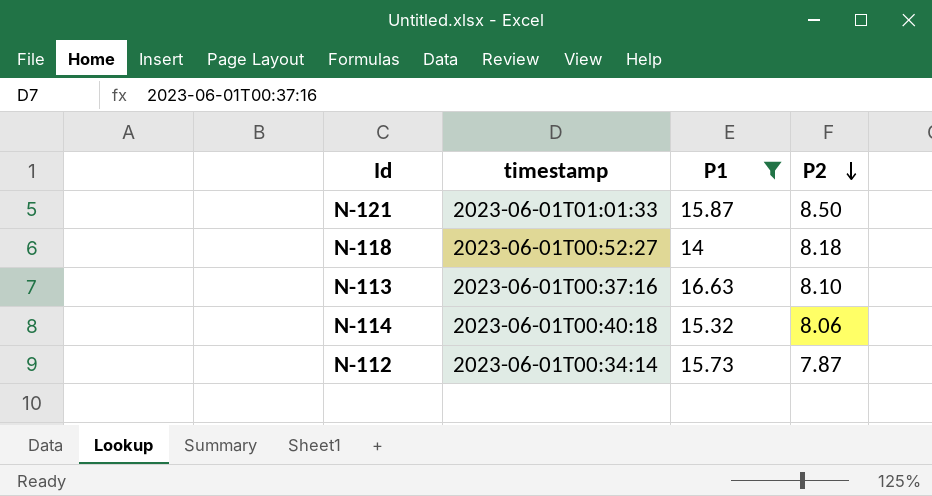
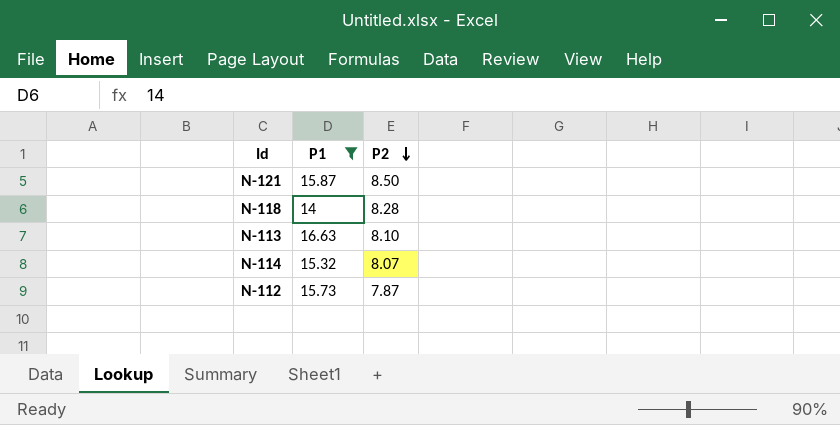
column timestamp | position: 2 -> none
N-118 | P2: 8.18 -> 8.28
N-114 | P2: 8.06 -> 8.07

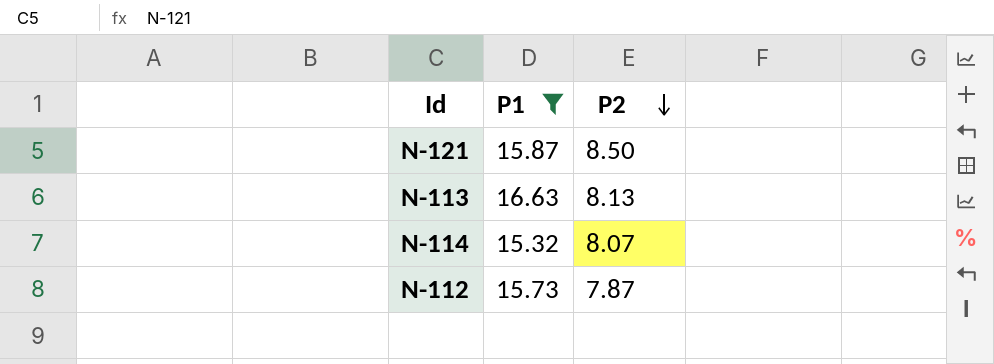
row N-118: 14 | 8.28 -> none
N-113 | P2: 8.10 -> 8.13

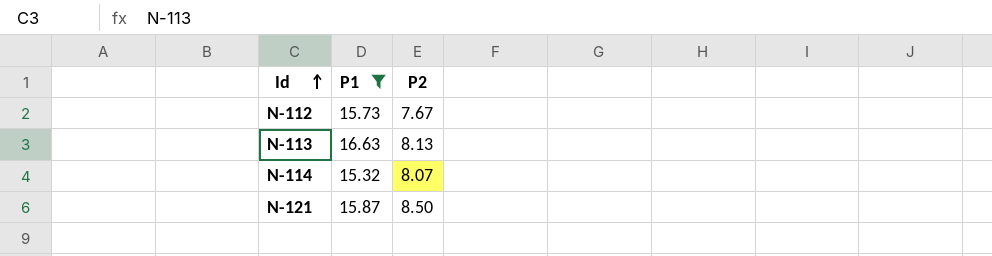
row order: P2 descending -> Id ascending
N-112 | P2: 7.87 -> 7.67

